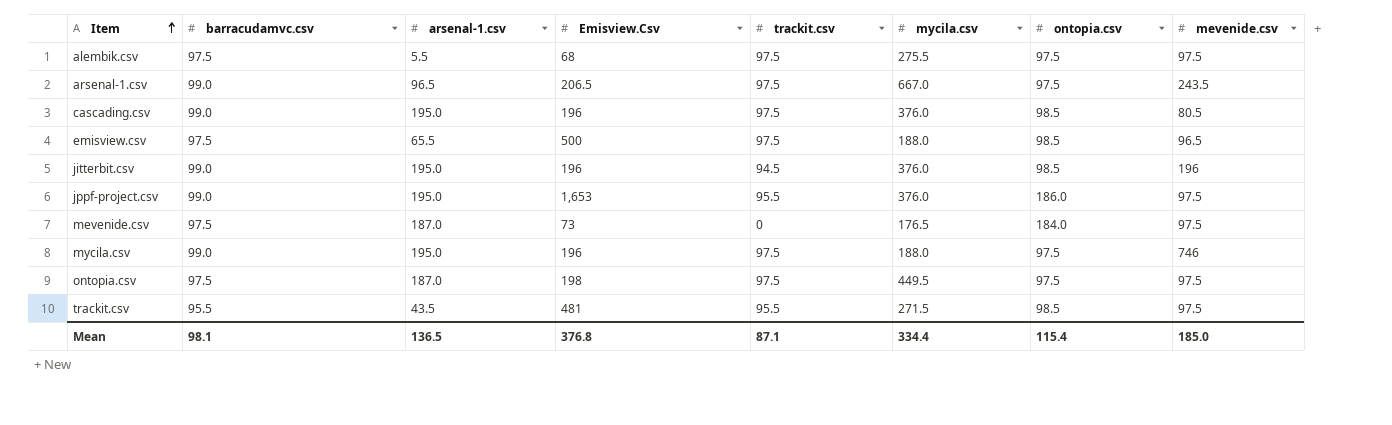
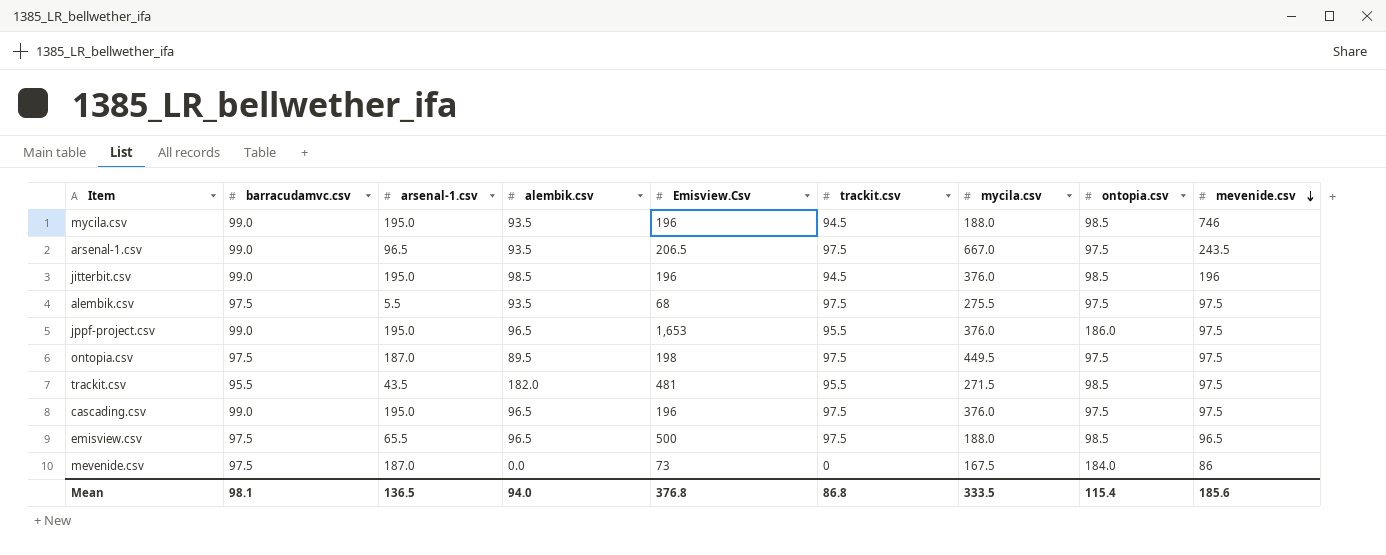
row order: Item ascending -> mevenide.csv descending
column alembik.csv | position: none -> 4
mycila.csv | trackit.csv: 97.5 -> 94.5
mycila.csv | ontopia.csv: 97.5 -> 98.5
cascading.csv | ontopia.csv: 98.5 -> 97.5
cascading.csv | mevenide.csv: 80.5 -> 97.5
mevenide.csv | mycila.csv: 176.5 -> 167.5
mevenide.csv | mevenide.csv: 97.5 -> 86
Mean | trackit.csv: 87.1 -> 86.8
Mean | mycila.csv: 334.4 -> 333.5
Mean | mevenide.csv: 185.0 -> 185.6

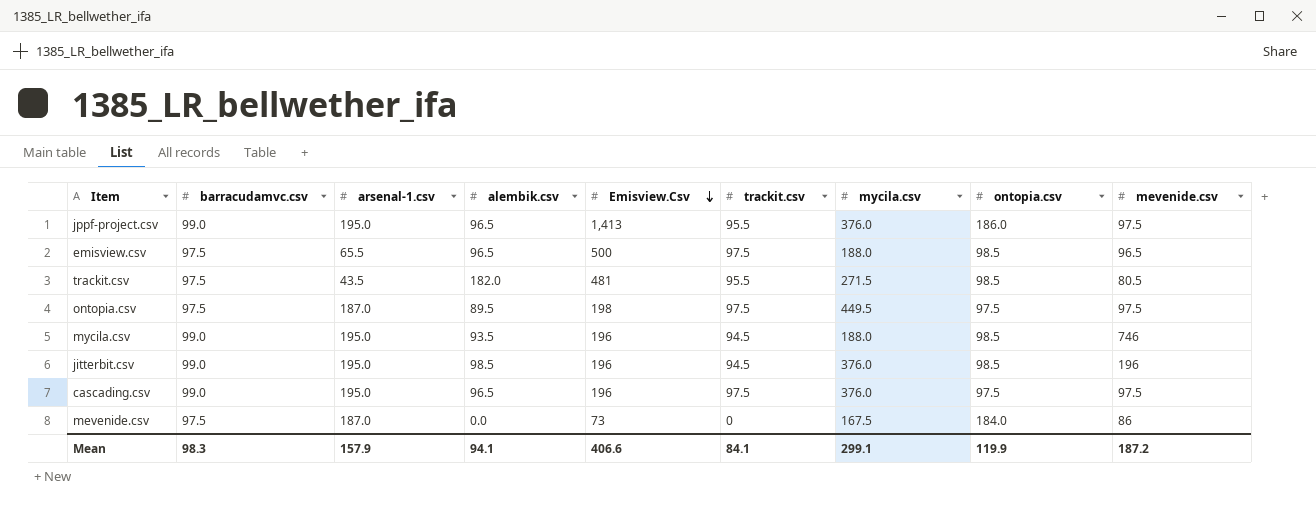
row order: mevenide.csv descending -> Emisview.Csv descending
row arsenal-1.csv: 99.0 | 96.5 | 93.5 | 206.5 | 97.5 | 667.0 | 97.5 | 243.5 -> none
row alembik.csv: 97.5 | 5.5 | 93.5 | 68 | 97.5 | 275.5 | 97.5 | 97.5 -> none
jppf-project.csv | Emisview.Csv: 1,653 -> 1,413
trackit.csv | barracudamvc.csv: 95.5 -> 97.5
trackit.csv | mevenide.csv: 97.5 -> 80.5
Mean | barracudamvc.csv: 98.1 -> 98.3
Mean | arsenal-1.csv: 136.5 -> 157.9
Mean | alembik.csv: 94.0 -> 94.1
Mean | Emisview.Csv: 376.8 -> 406.6
Mean | trackit.csv: 86.8 -> 84.1
Mean | mycila.csv: 333.5 -> 299.1
Mean | ontopia.csv: 115.4 -> 119.9
Mean | mevenide.csv: 185.6 -> 187.2

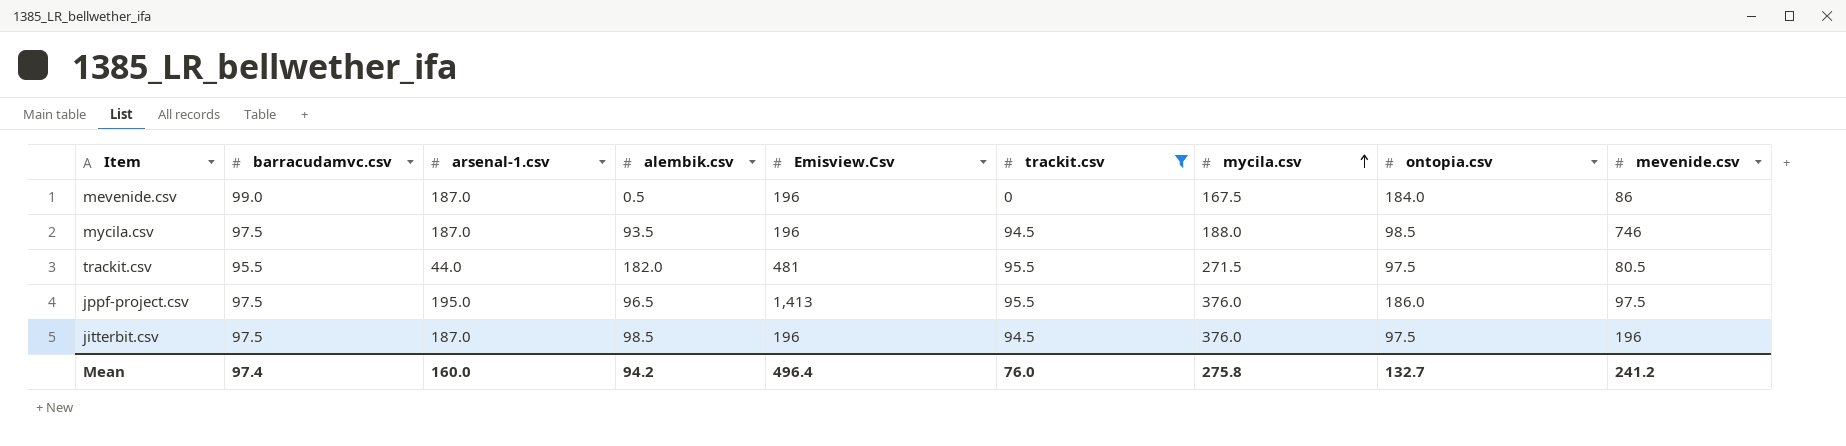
filter: none -> trackit.csv != 97.5
row order: Emisview.Csv descending -> mycila.csv ascending
mevenide.csv | barracudamvc.csv: 97.5 -> 99.0
mevenide.csv | alembik.csv: 0.0 -> 0.5
mevenide.csv | Emisview.Csv: 73 -> 196
mycila.csv | barracudamvc.csv: 99.0 -> 97.5
mycila.csv | arsenal-1.csv: 195.0 -> 187.0
trackit.csv | barracudamvc.csv: 97.5 -> 95.5
trackit.csv | arsenal-1.csv: 43.5 -> 44.0
trackit.csv | ontopia.csv: 98.5 -> 97.5
jppf-project.csv | barracudamvc.csv: 99.0 -> 97.5
jitterbit.csv | barracudamvc.csv: 99.0 -> 97.5
jitterbit.csv | arsenal-1.csv: 195.0 -> 187.0
jitterbit.csv | ontopia.csv: 98.5 -> 97.5
Mean | barracudamvc.csv: 98.3 -> 97.4
Mean | arsenal-1.csv: 157.9 -> 160.0
Mean | alembik.csv: 94.1 -> 94.2
Mean | Emisview.Csv: 406.6 -> 496.4
Mean | trackit.csv: 84.1 -> 76.0
Mean | mycila.csv: 299.1 -> 275.8
Mean | ontopia.csv: 119.9 -> 132.7
Mean | mevenide.csv: 187.2 -> 241.2

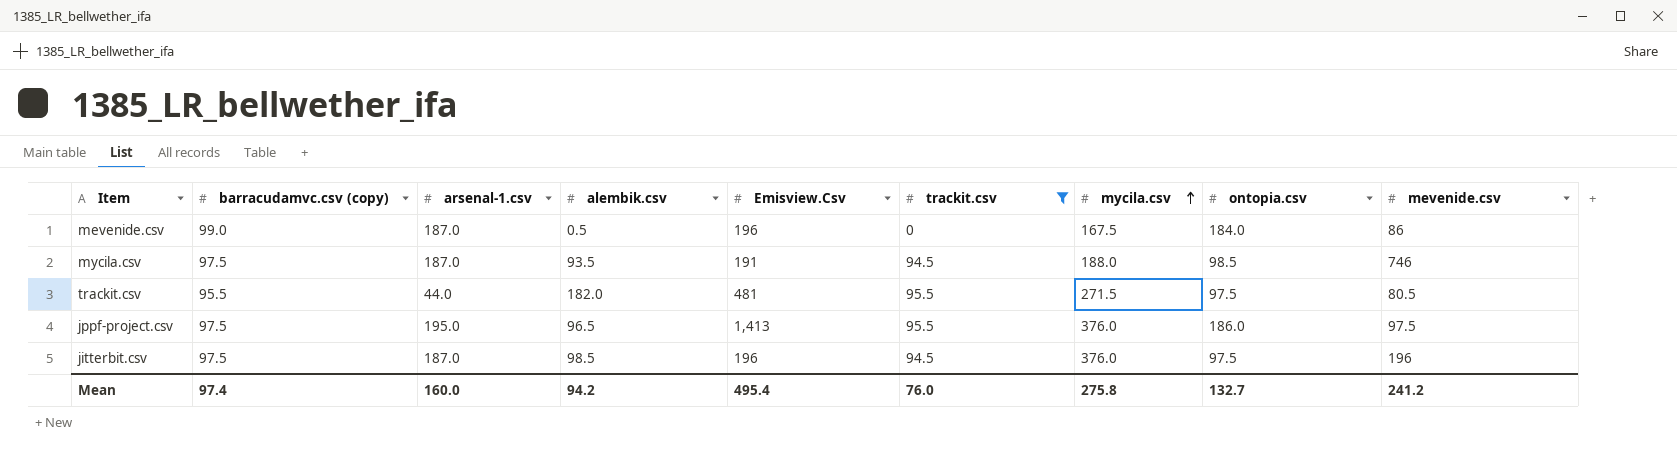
column name: barracudamvc.csv -> barracudamvc.csv (copy)
mycila.csv | Emisview.Csv: 196 -> 191
Mean | Emisview.Csv: 496.4 -> 495.4

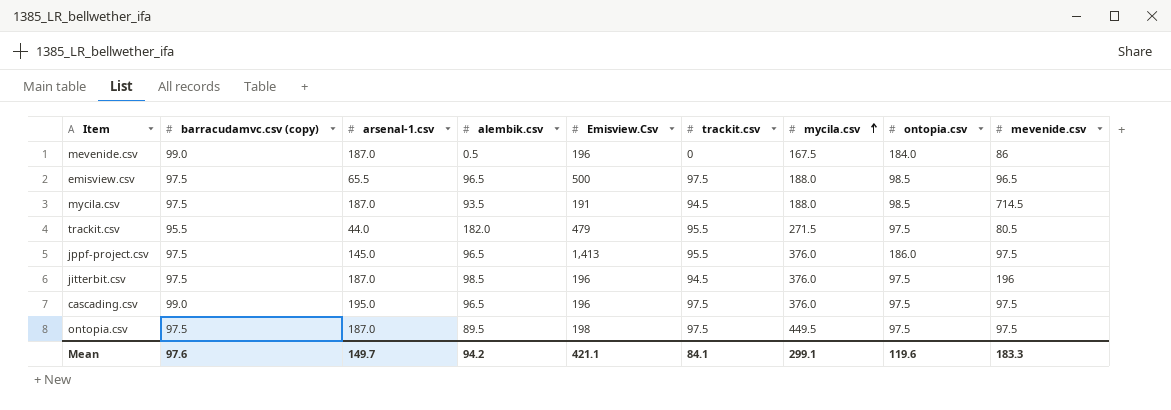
filter: trackit.csv != 97.5 -> none
mycila.csv | mevenide.csv: 746 -> 714.5
trackit.csv | Emisview.Csv: 481 -> 479
jppf-project.csv | arsenal-1.csv: 195.0 -> 145.0
Mean | barracudamvc.csv (copy): 97.4 -> 97.6
Mean | arsenal-1.csv: 160.0 -> 149.7
Mean | Emisview.Csv: 495.4 -> 421.1
Mean | trackit.csv: 76.0 -> 84.1
Mean | mycila.csv: 275.8 -> 299.1
Mean | ontopia.csv: 132.7 -> 119.6
Mean | mevenide.csv: 241.2 -> 183.3

